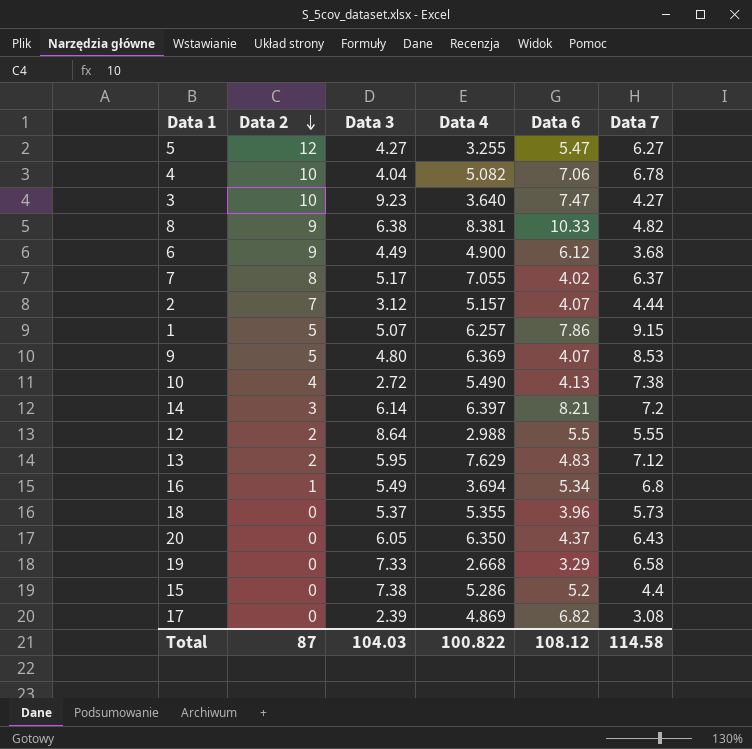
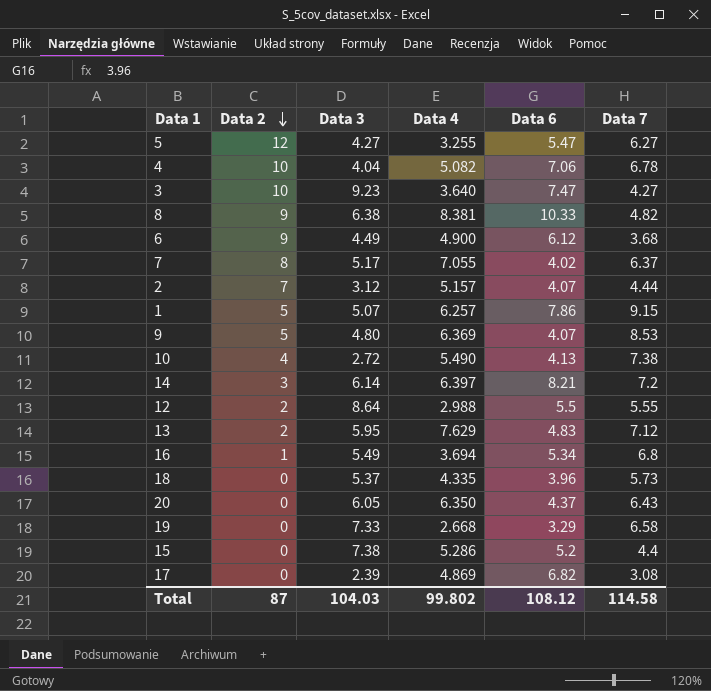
18 | Data 4: 5.355 -> 4.335
Total | Data 4: 100.822 -> 99.802

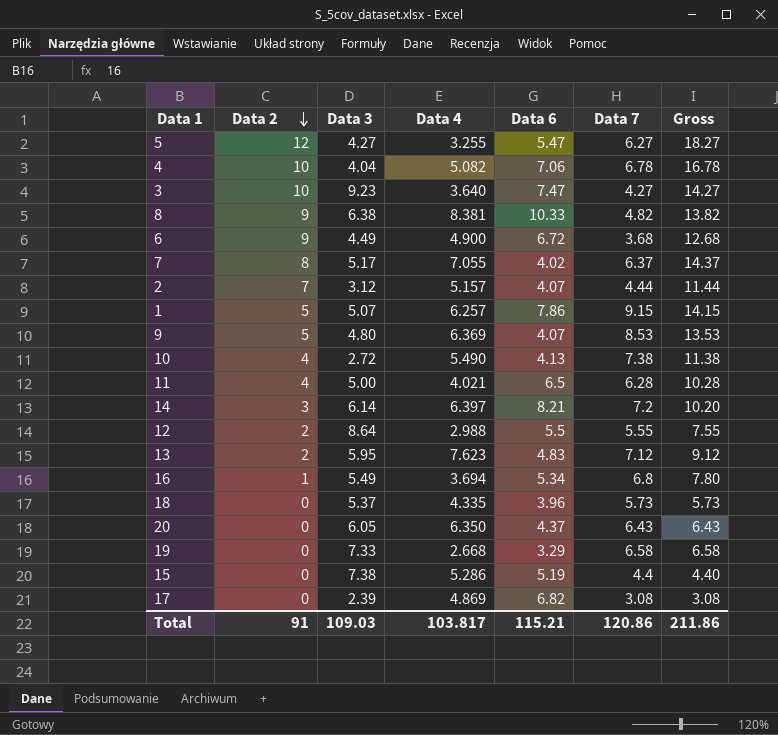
column Gross | formula: none -> [Data 2] + [Data 7]
6 | Data 6: 6.12 -> 6.72
row 11: none -> 4 | 5.00 | 4.021 | 6.5 | 6.28 | 10.28
13 | Data 4: 7.629 -> 7.623
15 | Data 6: 5.2 -> 5.19
Total | Data 2: 87 -> 91
Total | Data 3: 104.03 -> 109.03
Total | Data 4: 99.802 -> 103.817
Total | Data 6: 108.12 -> 115.21
Total | Data 7: 114.58 -> 120.86

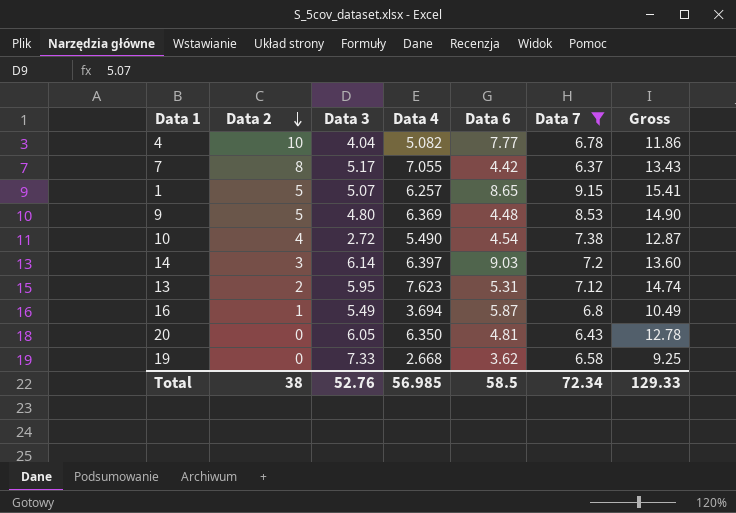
filter: none -> Data 7 >= 6.37
column Gross | formula: [Data 2] + [Data 7] -> [Data 4] + [Data 7]
4 | Data 6: 7.06 -> 7.77
7 | Data 6: 4.02 -> 4.42
1 | Data 6: 7.86 -> 8.65
9 | Data 6: 4.07 -> 4.48
10 | Data 6: 4.13 -> 4.54
14 | Data 6: 8.21 -> 9.03
13 | Data 6: 4.83 -> 5.31
16 | Data 6: 5.34 -> 5.87
20 | Data 6: 4.37 -> 4.81
19 | Data 6: 3.29 -> 3.62
Total | Data 2: 91 -> 38
Total | Data 3: 109.03 -> 52.76
Total | Data 4: 103.817 -> 56.985
Total | Data 6: 115.21 -> 58.5
Total | Data 7: 120.86 -> 72.34
Total | Gross: 211.86 -> 129.33

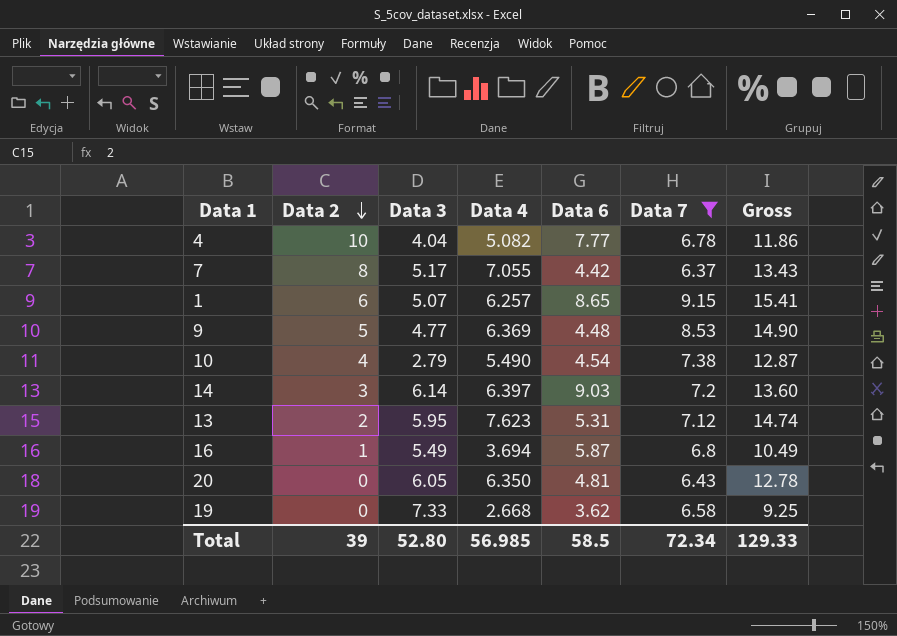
1 | Data 2: 5 -> 6
9 | Data 3: 4.80 -> 4.77
10 | Data 3: 2.72 -> 2.79
Total | Data 2: 38 -> 39
Total | Data 3: 52.76 -> 52.80

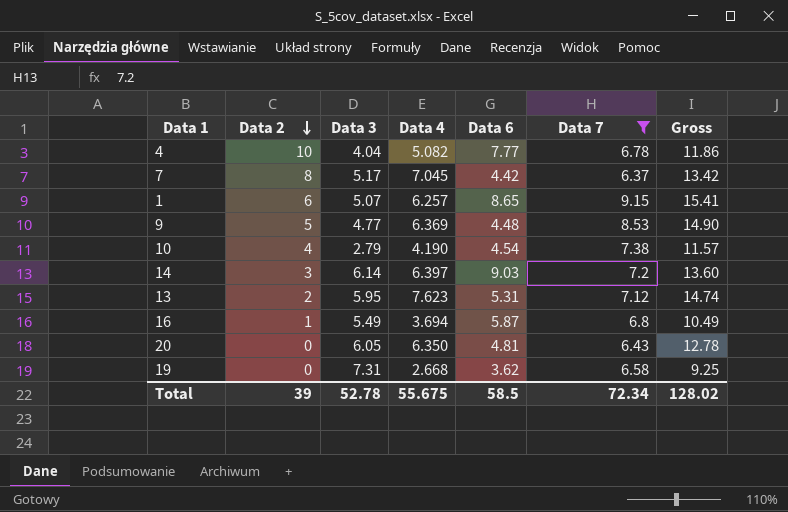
7 | Data 4: 7.055 -> 7.045
7 | Gross: 13.43 -> 13.42
10 | Data 4: 5.490 -> 4.190
10 | Gross: 12.87 -> 11.57
19 | Data 3: 7.33 -> 7.31
Total | Data 3: 52.80 -> 52.78
Total | Data 4: 56.985 -> 55.675
Total | Gross: 129.33 -> 128.02

